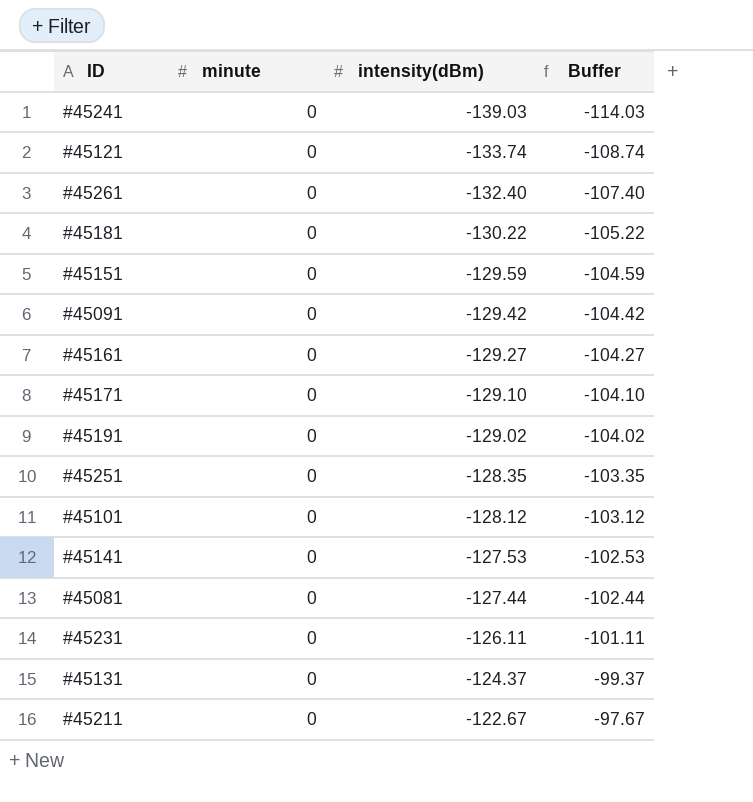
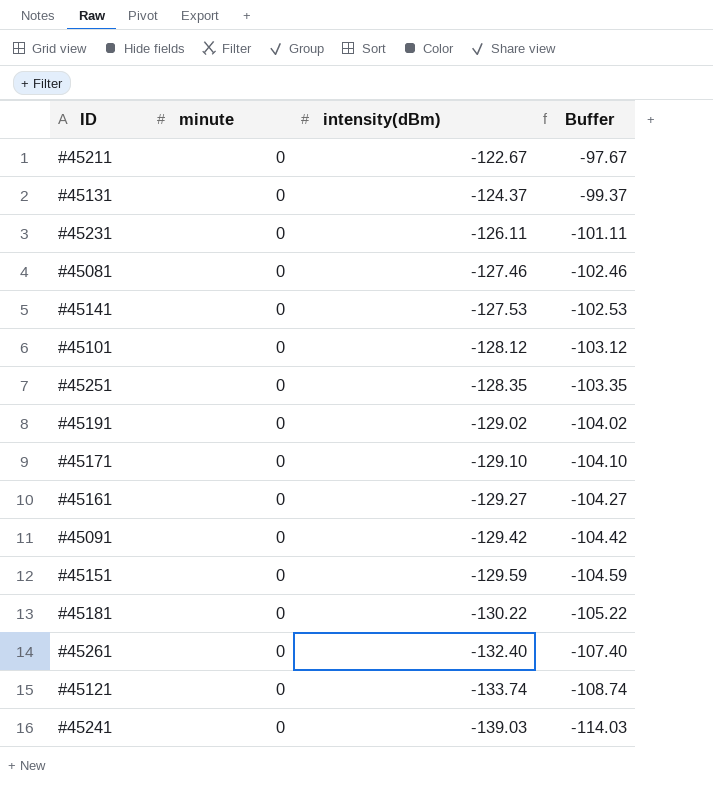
row order: intensity(dBm) ascending -> intensity(dBm) descending
#45081 | intensity(dBm): -127.44 -> -127.46
#45081 | Buffer: -102.44 -> -102.46

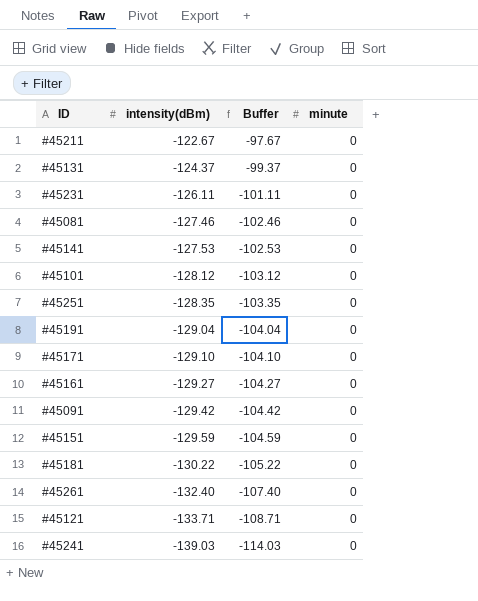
column minute | position: 2 -> 4
#45191 | intensity(dBm): -129.02 -> -129.04
#45191 | Buffer: -104.02 -> -104.04
#45121 | intensity(dBm): -133.74 -> -133.71
#45121 | Buffer: -108.74 -> -108.71

